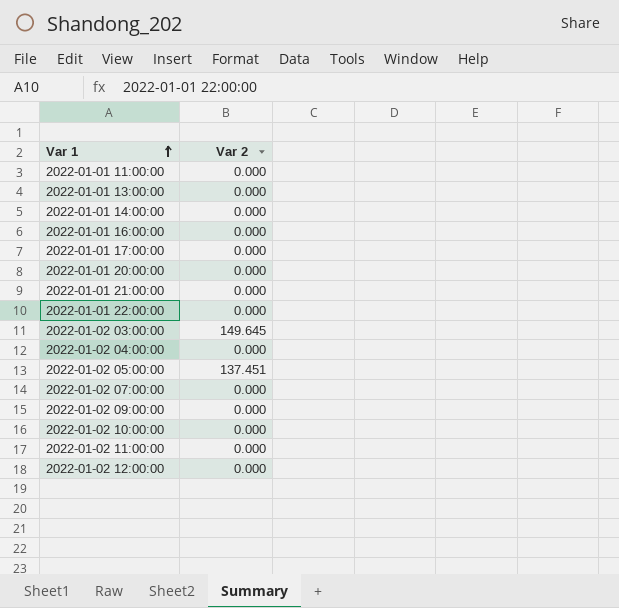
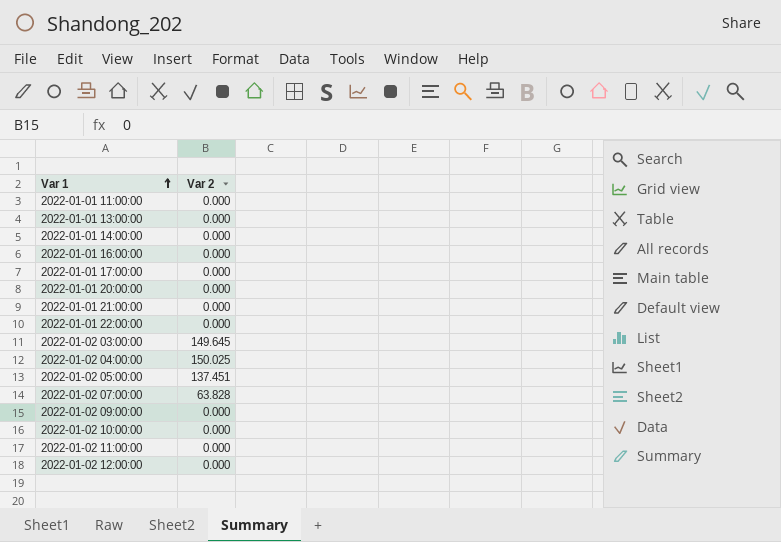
2022-01-02 04:00:00 | Var 2: 0.000 -> 150.025
2022-01-02 07:00:00 | Var 2: 0.000 -> 63.828

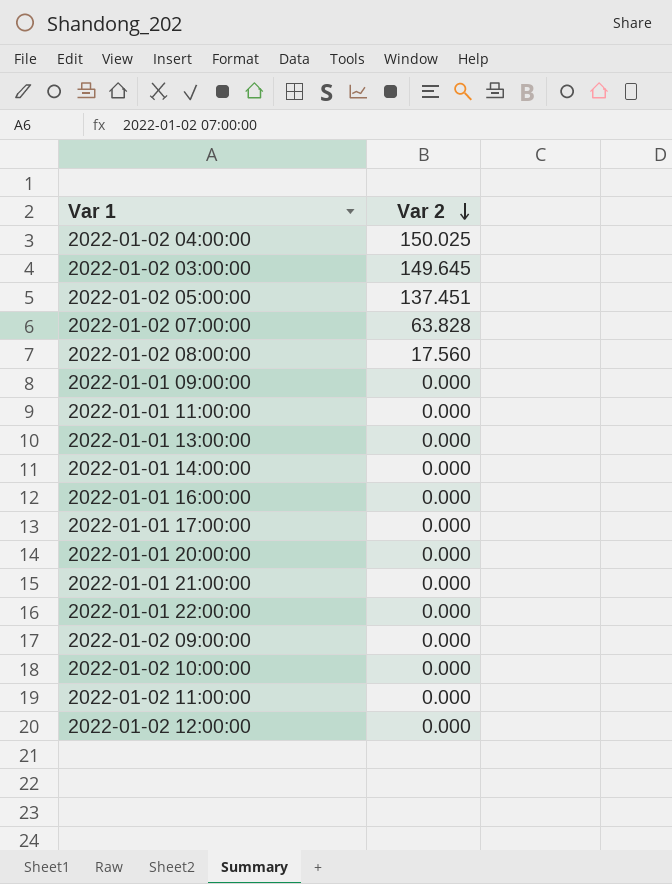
row order: Var 1 ascending -> Var 2 descending
row 2022-01-02 08:00:00: none -> 17.560
row 2022-01-01 09:00:00: none -> 0.000

